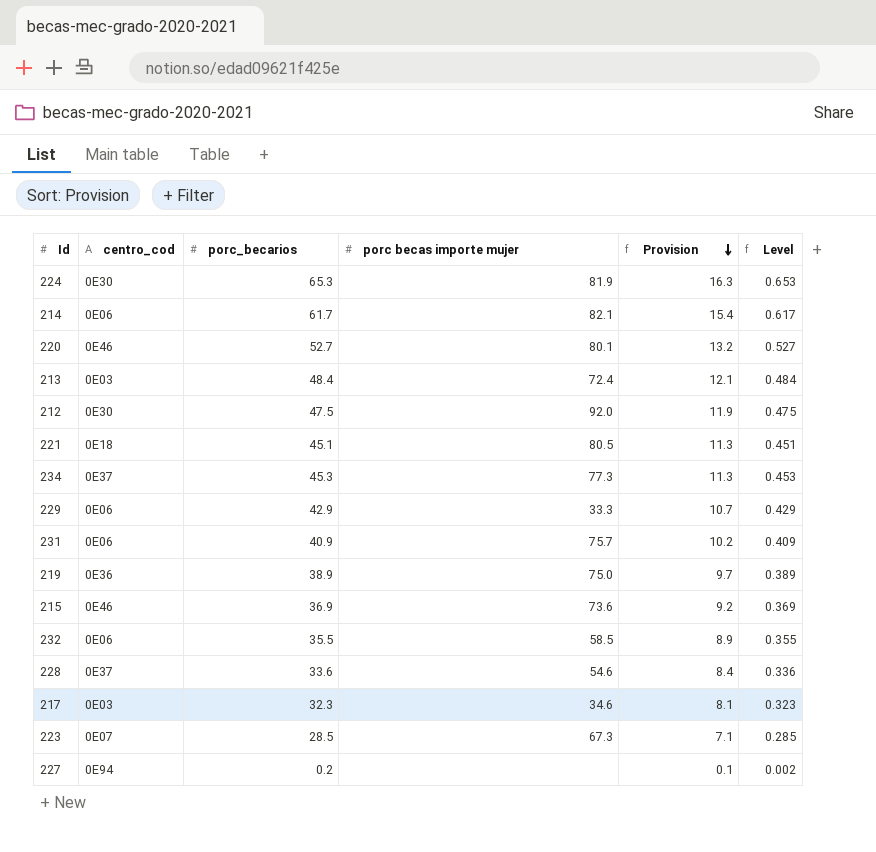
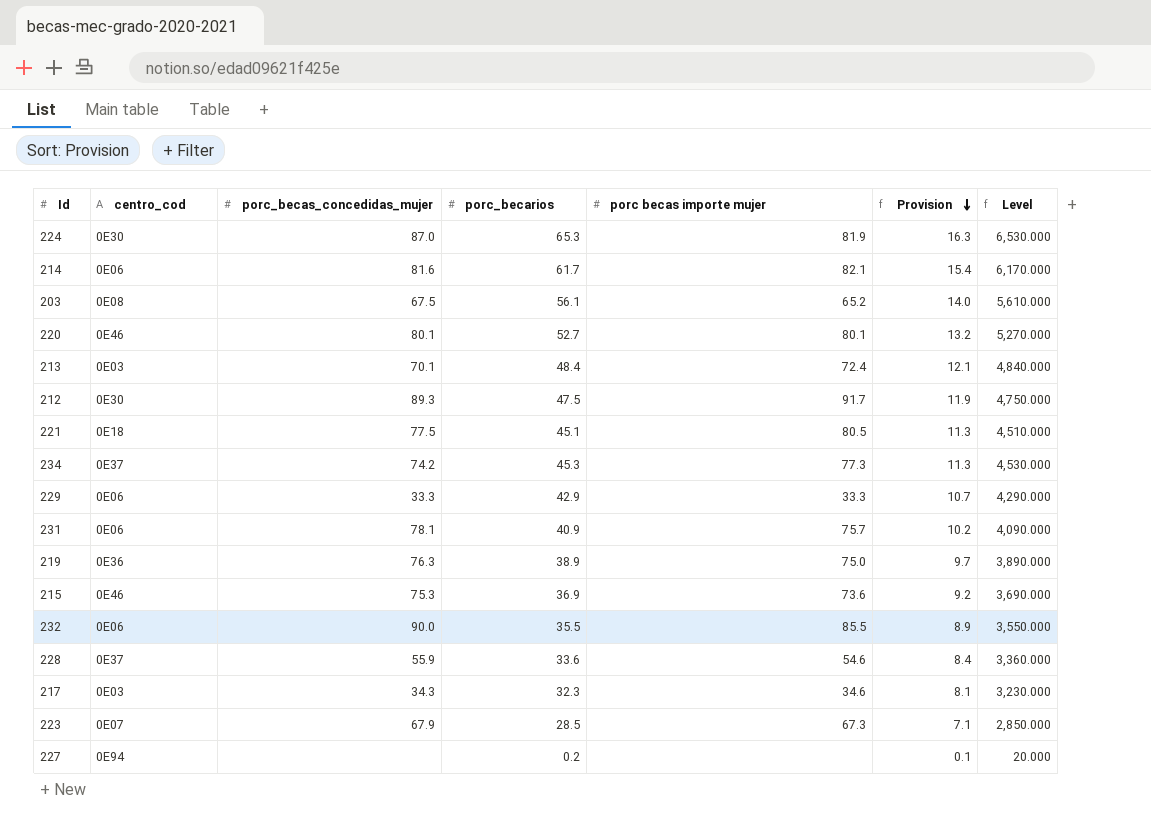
column porc_becas_concedidas_mujer | position: none -> 3
column Level | formula: [porc_becarios] * 0.01 -> [porc_becarios] * 100
row 203: none -> 0E08 | 67.5 | 56.1 | 65.2 | 14.0 | 5,610.000
212 | porc becas importe mujer: 92.0 -> 91.7
232 | porc becas importe mujer: 58.5 -> 85.5

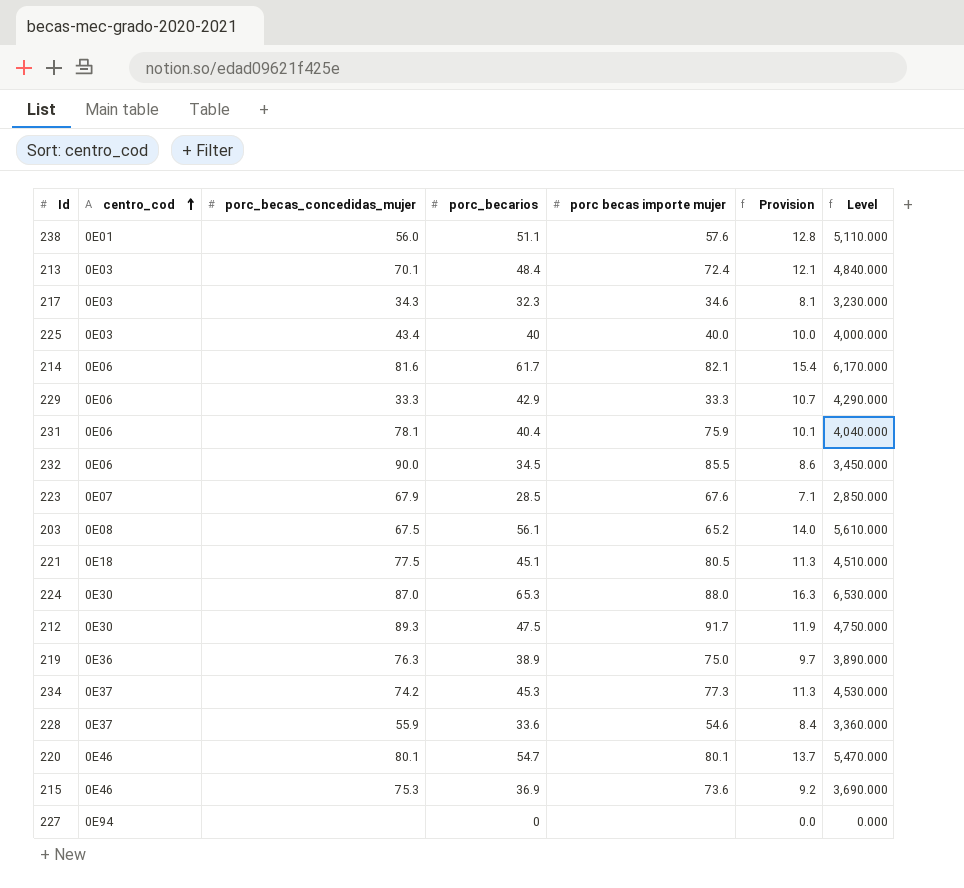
row order: Provision descending -> centro_cod ascending
row 238: none -> 0E01 | 56.0 | 51.1 | 57.6 | 12.8 | 5,110.000
row 225: none -> 0E03 | 43.4 | 40 | 40.0 | 10.0 | 4,000.000
231 | porc_becarios: 40.9 -> 40.4
231 | porc becas importe mujer: 75.7 -> 75.9
231 | Provision: 10.2 -> 10.1
231 | Level: 4,090.000 -> 4,040.000
232 | porc_becarios: 35.5 -> 34.5
232 | Provision: 8.9 -> 8.6
232 | Level: 3,550.000 -> 3,450.000
223 | porc becas importe mujer: 67.3 -> 67.6
224 | porc becas importe mujer: 81.9 -> 88.0
220 | porc_becarios: 52.7 -> 54.7
220 | Provision: 13.2 -> 13.7
220 | Level: 5,270.000 -> 5,470.000
227 | porc_becarios: 0.2 -> 0
227 | Provision: 0.1 -> 0.0
227 | Level: 20.000 -> 0.000

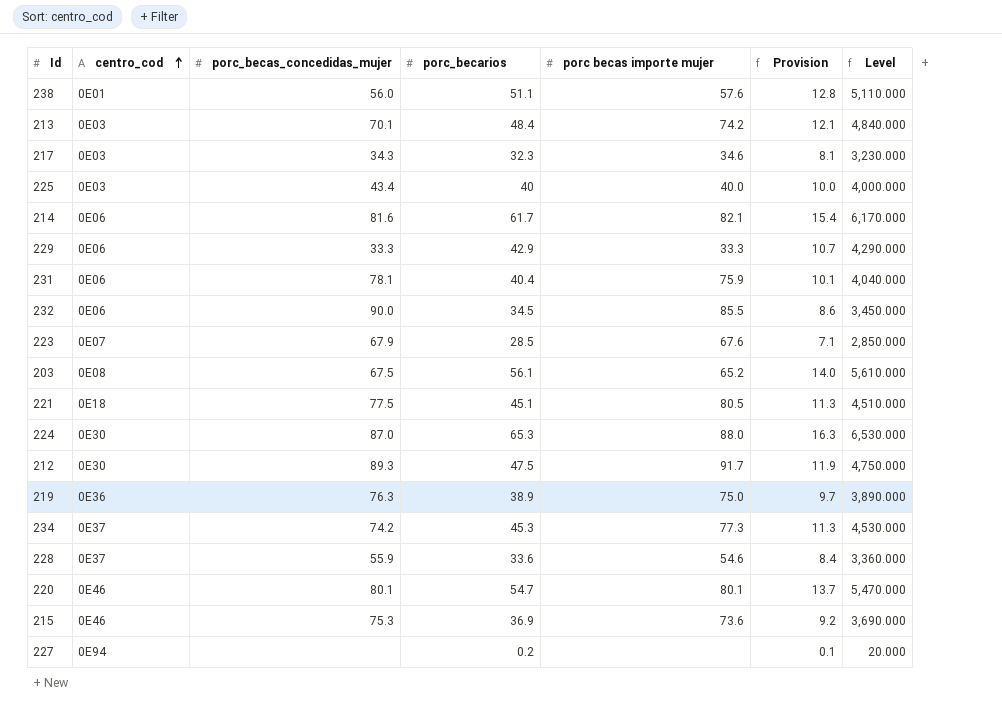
213 | porc becas importe mujer: 72.4 -> 74.2
227 | porc_becarios: 0 -> 0.2
227 | Provision: 0.0 -> 0.1
227 | Level: 0.000 -> 20.000

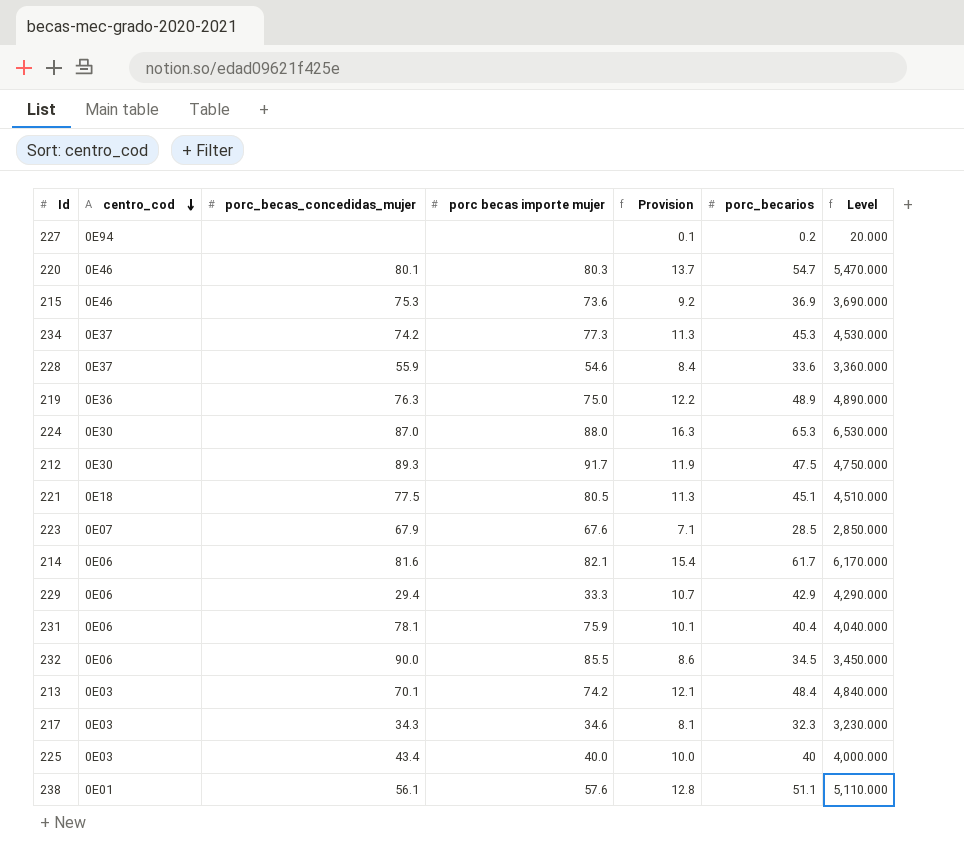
row order: centro_cod ascending -> centro_cod descending
column porc_becarios | position: 4 -> 6
row 203: 0E08 | 67.5 | 56.1 | 65.2 | 14.0 | 5,610.000 -> none
220 | porc becas importe mujer: 80.1 -> 80.3
219 | Provision: 9.7 -> 12.2
219 | porc_becarios: 38.9 -> 48.9
219 | Level: 3,890.000 -> 4,890.000
229 | porc_becas_concedidas_mujer: 33.3 -> 29.4
238 | porc_becas_concedidas_mujer: 56.0 -> 56.1

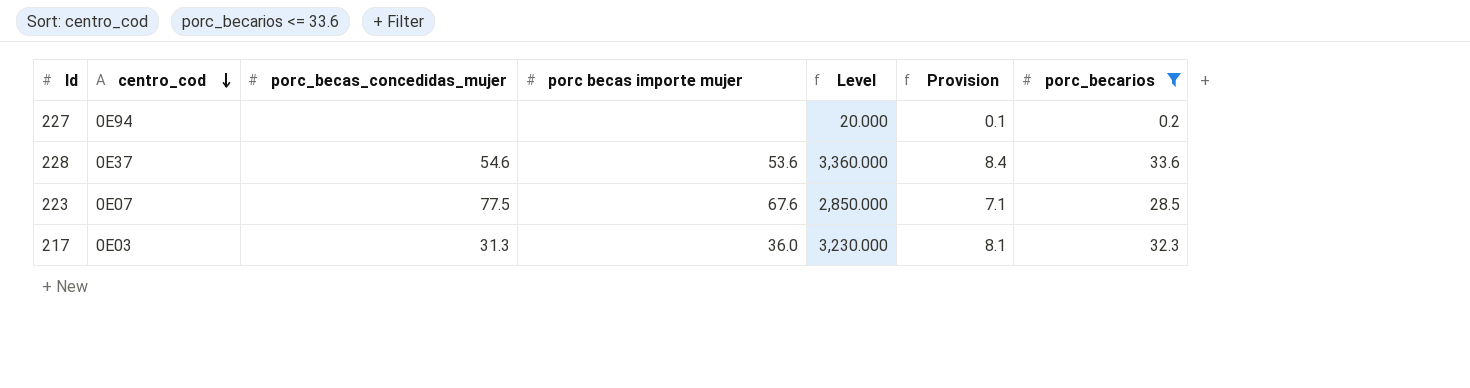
filter: none -> porc_becarios <= 33.6
column Level | position: 7 -> 5
228 | porc_becas_concedidas_mujer: 55.9 -> 54.6
228 | porc becas importe mujer: 54.6 -> 53.6
223 | porc_becas_concedidas_mujer: 67.9 -> 77.5
217 | porc_becas_concedidas_mujer: 34.3 -> 31.3
217 | porc becas importe mujer: 34.6 -> 36.0

